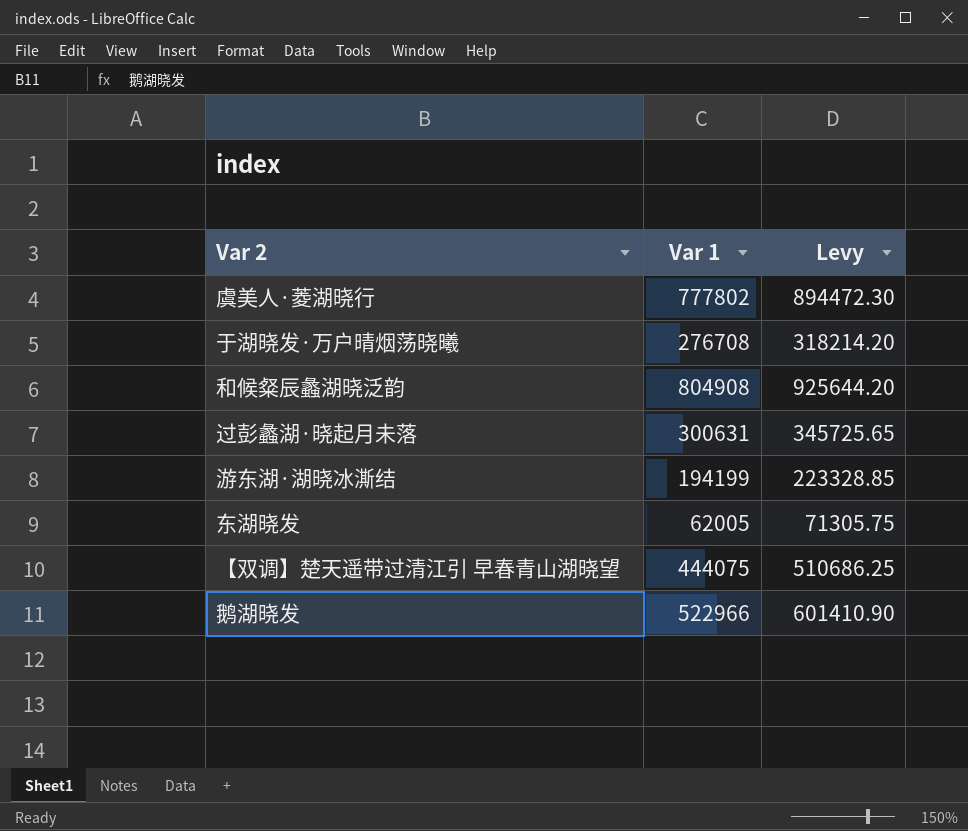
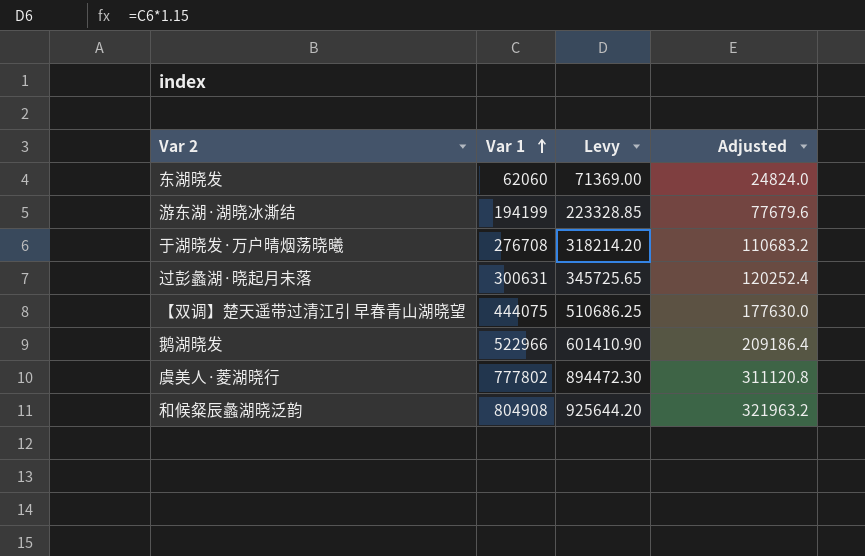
row order: none -> Var 1 ascending
column Adjusted | formula: none -> [Var 1] * 0.4
东湖晓发 | Var 1: 62005 -> 62060
东湖晓发 | Levy: 71305.75 -> 71369.00

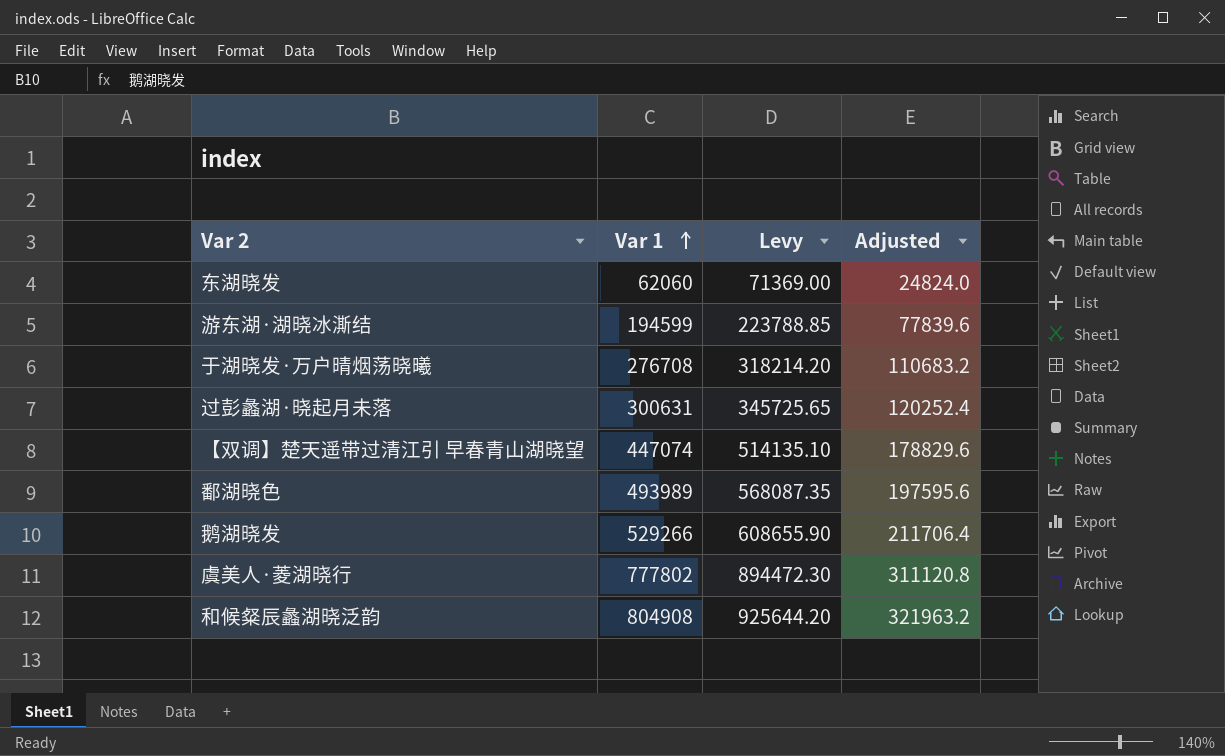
游东湖·湖晓冰澌结 | Var 1: 194199 -> 194599
游东湖·湖晓冰澌结 | Levy: 223328.85 -> 223788.85
游东湖·湖晓冰澌结 | Adjusted: 77679.6 -> 77839.6
【双调】楚天遥带过清江引 早春青山湖晓望 | Var 1: 444075 -> 447074
【双调】楚天遥带过清江引 早春青山湖晓望 | Levy: 510686.25 -> 514135.10
【双调】楚天遥带过清江引 早春青山湖晓望 | Adjusted: 177630.0 -> 178829.6
row 鄱湖晓色: none -> 493989 | 568087.35 | 197595.6
鹅湖晓发 | Var 1: 522966 -> 529266
鹅湖晓发 | Levy: 601410.90 -> 608655.90
鹅湖晓发 | Adjusted: 209186.4 -> 211706.4

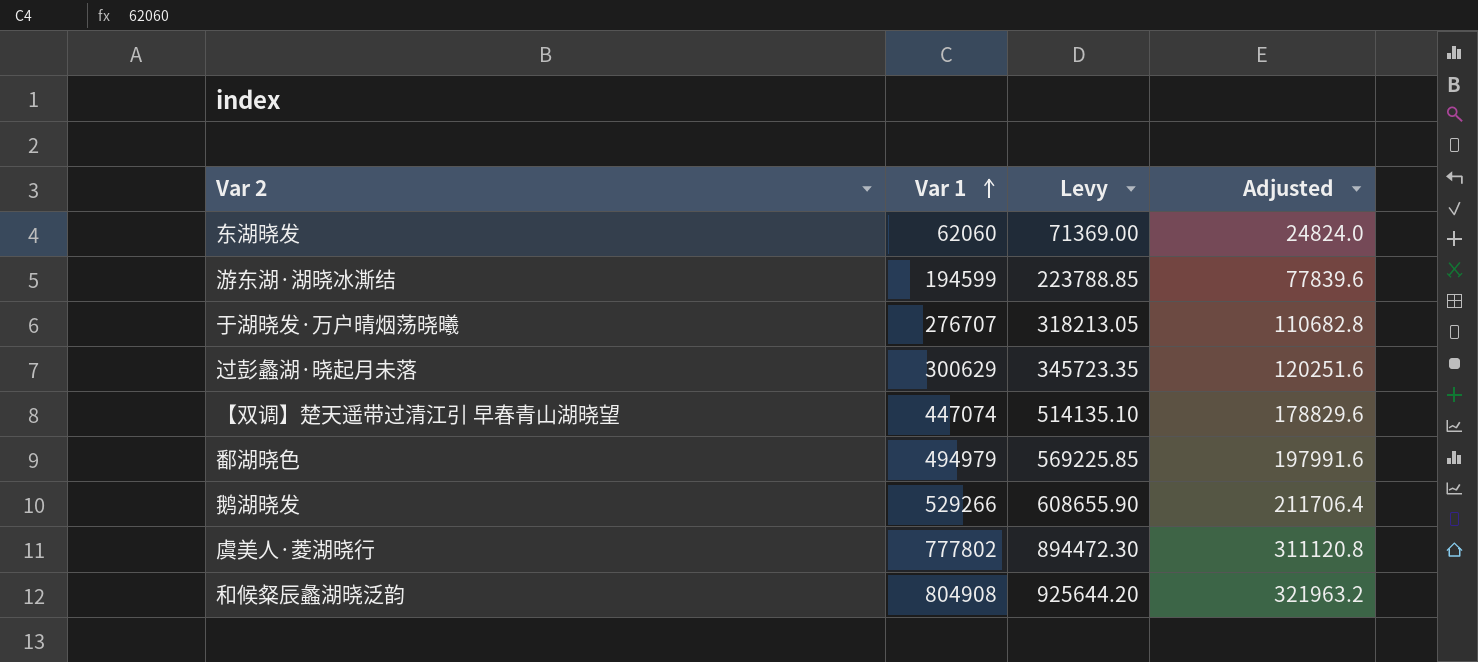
于湖晓发·万户晴烟荡晓曦 | Var 1: 276708 -> 276707
于湖晓发·万户晴烟荡晓曦 | Levy: 318214.20 -> 318213.05
于湖晓发·万户晴烟荡晓曦 | Adjusted: 110683.2 -> 110682.8
过彭蠡湖·晓起月未落 | Var 1: 300631 -> 300629
过彭蠡湖·晓起月未落 | Levy: 345725.65 -> 345723.35
过彭蠡湖·晓起月未落 | Adjusted: 120252.4 -> 120251.6
鄱湖晓色 | Var 1: 493989 -> 494979
鄱湖晓色 | Levy: 568087.35 -> 569225.85
鄱湖晓色 | Adjusted: 197595.6 -> 197991.6

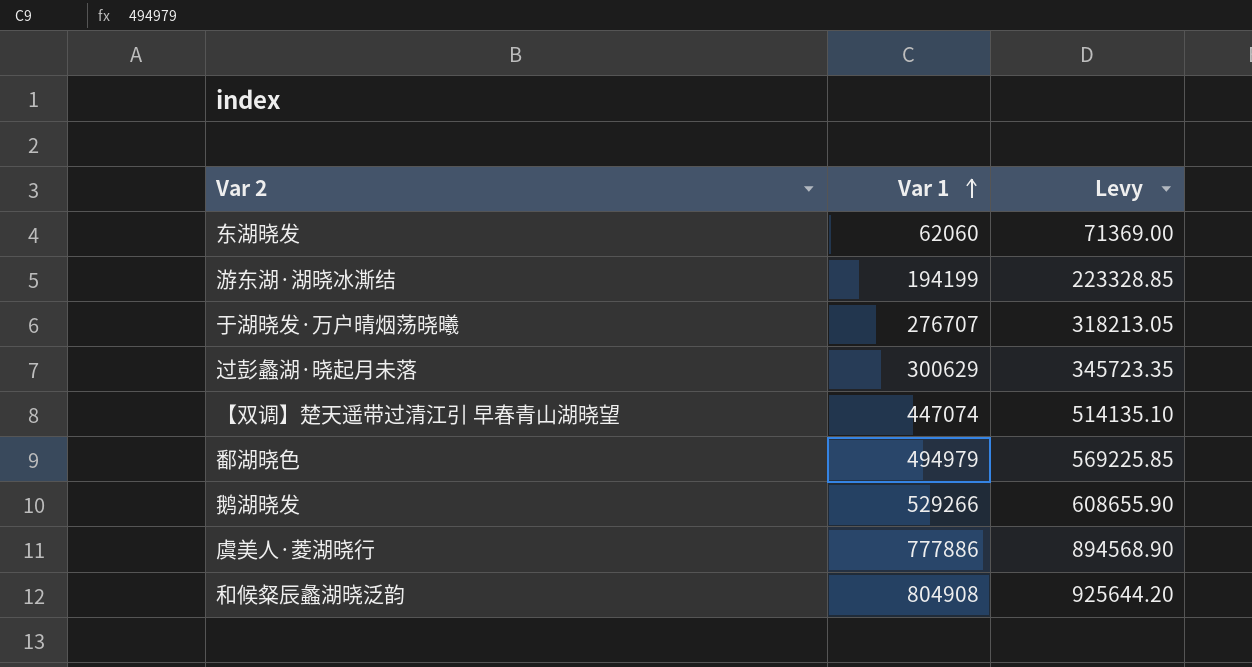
column Adjusted | formula: [Var 1] * 0.4 -> none
游东湖·湖晓冰澌结 | Var 1: 194599 -> 194199
游东湖·湖晓冰澌结 | Levy: 223788.85 -> 223328.85
虞美人·菱湖晓行 | Var 1: 777802 -> 777886
虞美人·菱湖晓行 | Levy: 894472.30 -> 894568.90

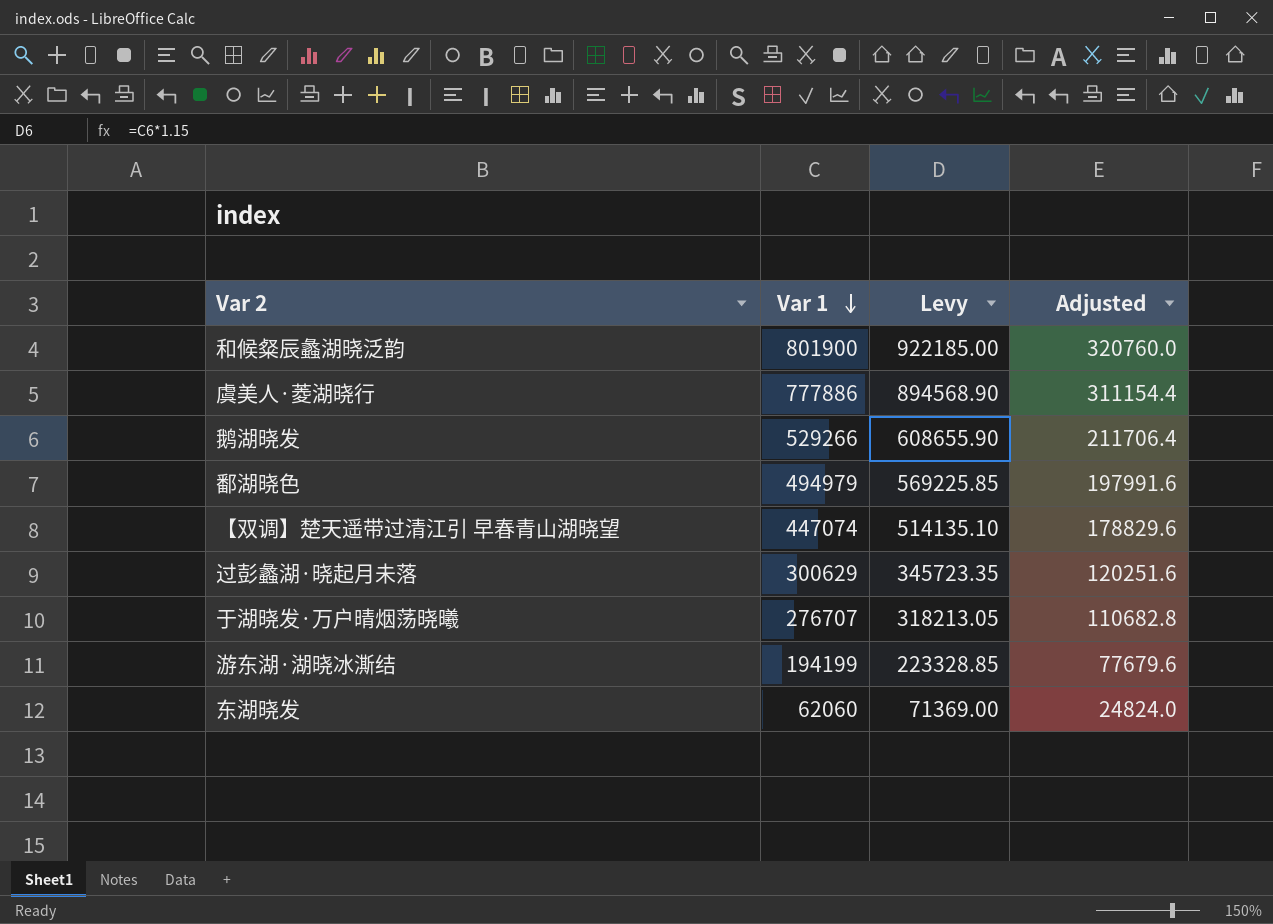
row order: Var 1 ascending -> Var 1 descending
column Adjusted | formula: none -> [Var 1] * 0.4
和候粲辰蠡湖晓泛韵 | Var 1: 804908 -> 801900
和候粲辰蠡湖晓泛韵 | Levy: 925644.20 -> 922185.00

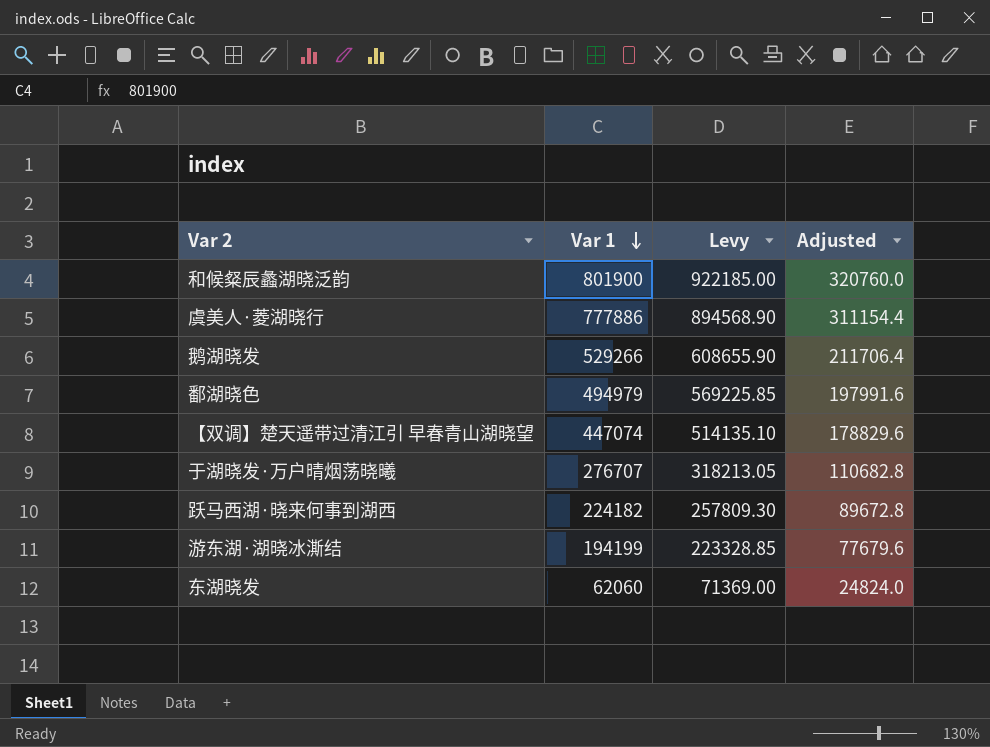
row 过彭蠡湖·晓起月未落: 300629 | 345723.35 | 120251.6 -> none
row 跃马西湖·晓来何事到湖西: none -> 224182 | 257809.30 | 89672.8

